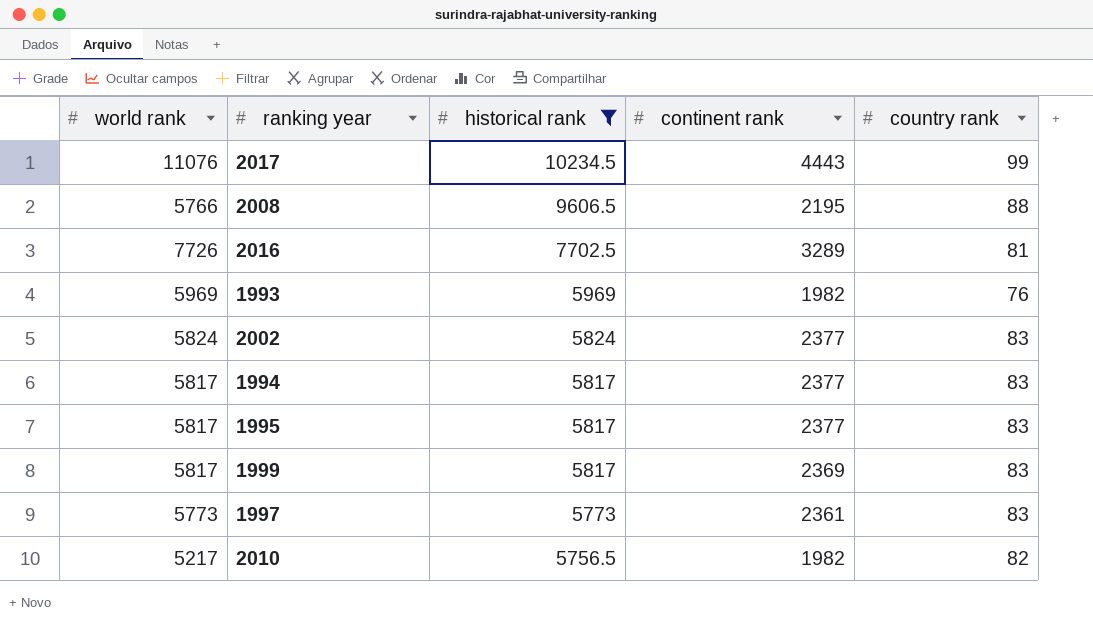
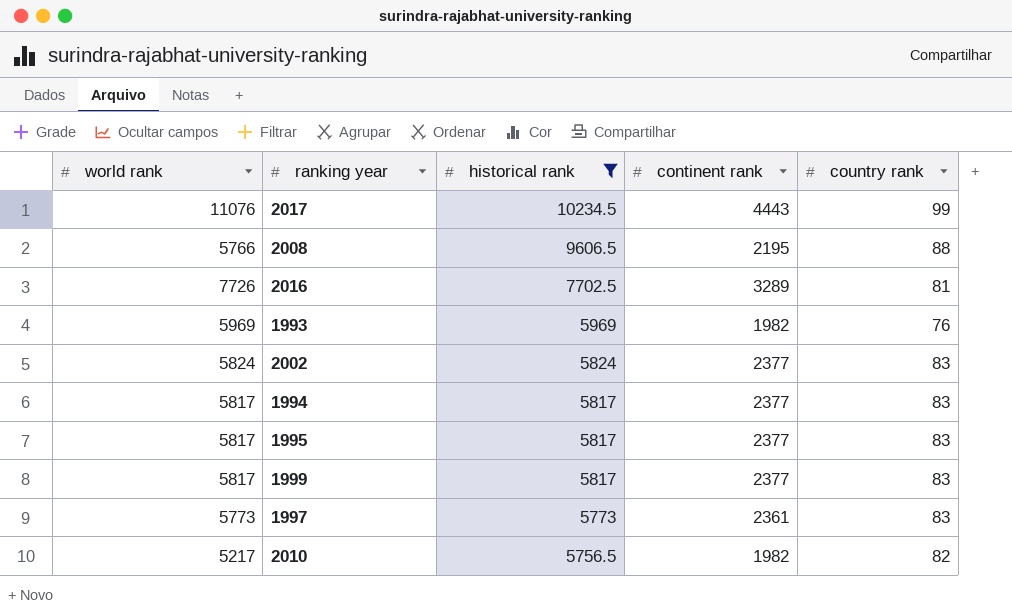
1999 | continent rank: 2369 -> 2377

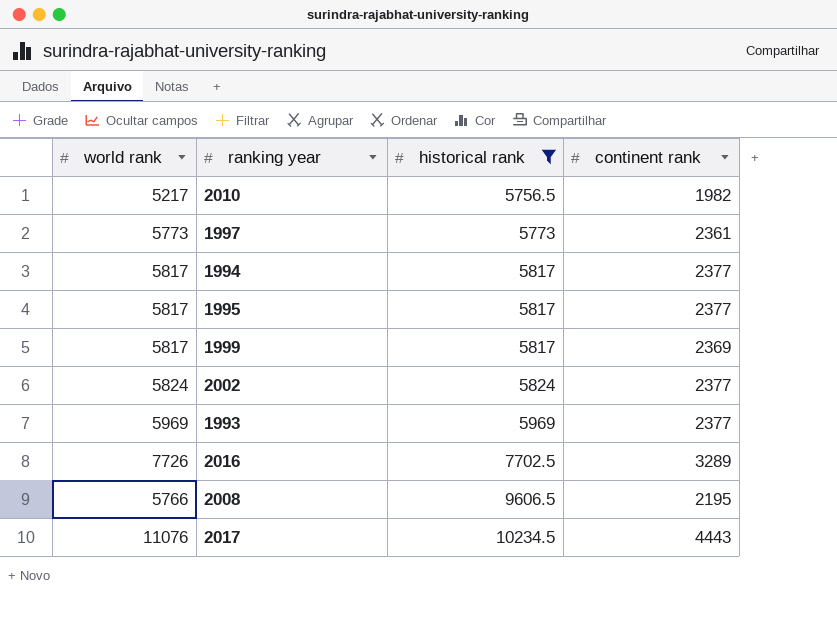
row order: historical rank descending -> historical rank ascending
column country rank | position: 5 -> none
1999 | continent rank: 2377 -> 2369
1993 | continent rank: 1982 -> 2377

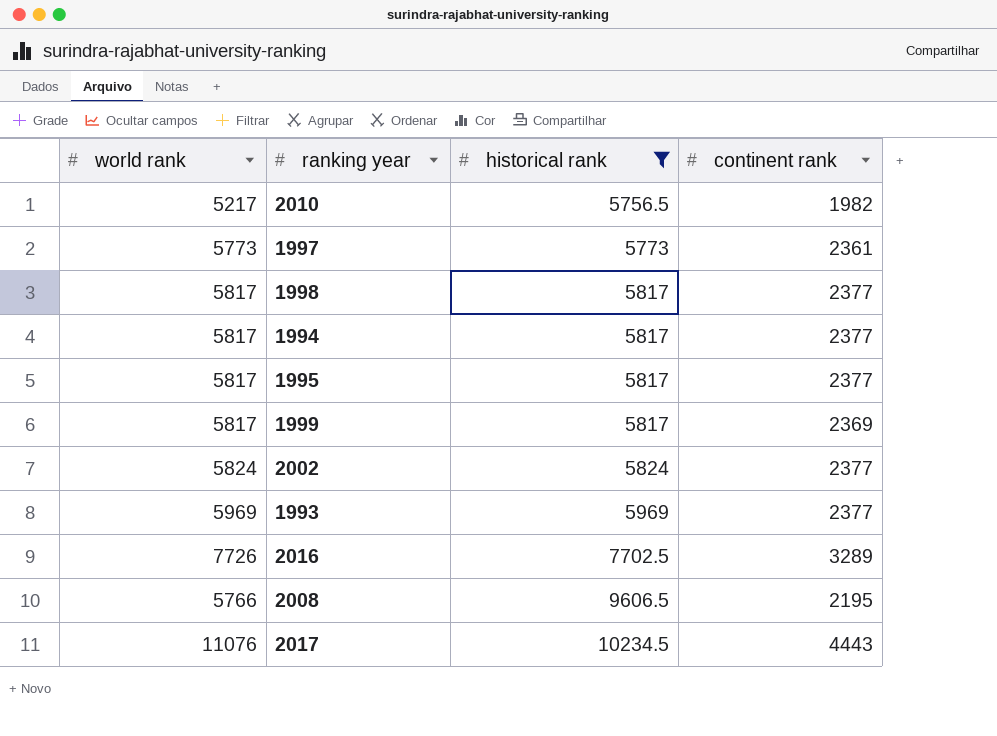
row 1998: none -> 5817 | 5817 | 2377

